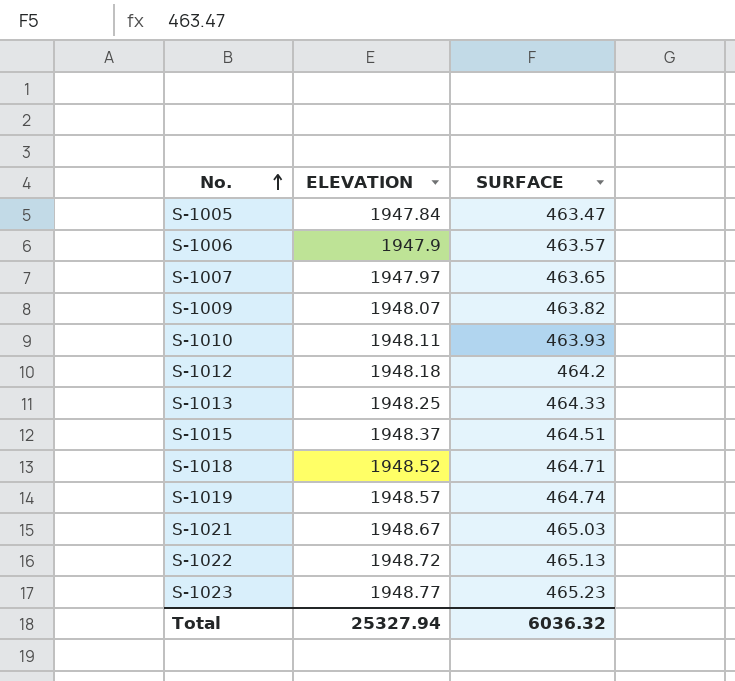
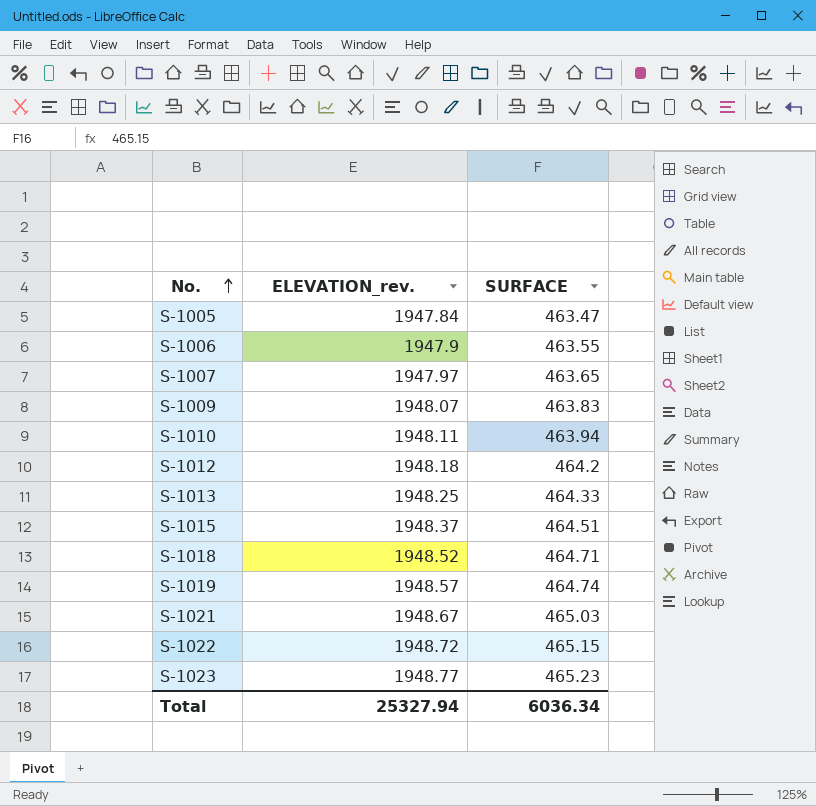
column name: ELEVATION -> ELEVATION_rev.
S-1006 | SURFACE: 463.57 -> 463.55
S-1009 | SURFACE: 463.82 -> 463.83
S-1010 | SURFACE: 463.93 -> 463.94
S-1022 | SURFACE: 465.13 -> 465.15
Total | SURFACE: 6036.32 -> 6036.34

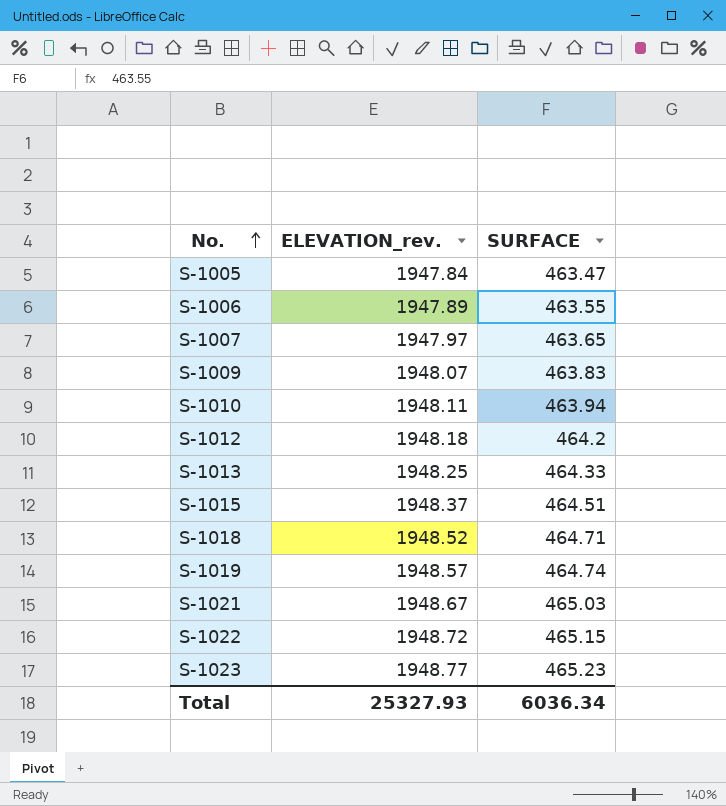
S-1006 | ELEVATION_rev.: 1947.9 -> 1947.89
Total | ELEVATION_rev.: 25327.94 -> 25327.93

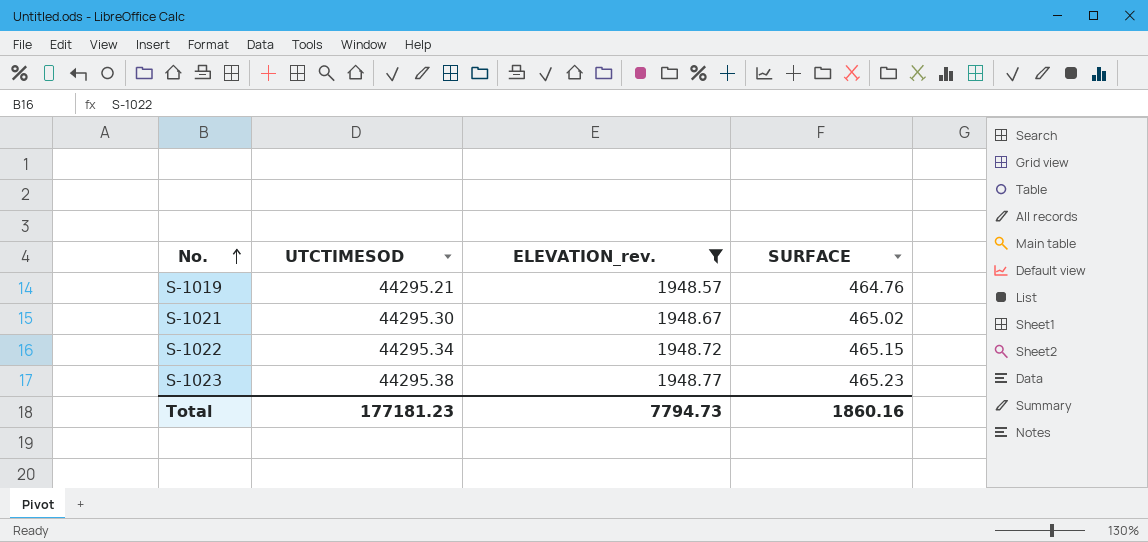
filter: none -> ELEVATION_rev. >= 1948.57
column UTCTIMESOD | position: none -> 2
S-1019 | SURFACE: 464.74 -> 464.76
S-1021 | SURFACE: 465.03 -> 465.02
Total | ELEVATION_rev.: 25327.93 -> 7794.73
Total | SURFACE: 6036.34 -> 1860.16

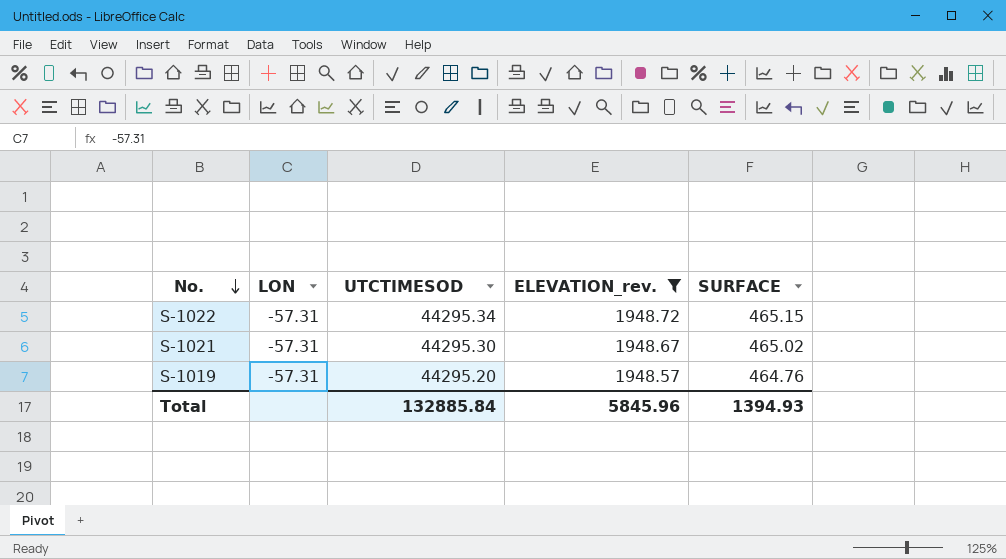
row order: No. ascending -> No. descending
column LON | position: none -> 2
row S-1023: 44295.38 | 1948.77 | 465.23 -> none
S-1019 | UTCTIMESOD: 44295.21 -> 44295.20
Total | UTCTIMESOD: 177181.23 -> 132885.84
Total | ELEVATION_rev.: 7794.73 -> 5845.96
Total | SURFACE: 1860.16 -> 1394.93

